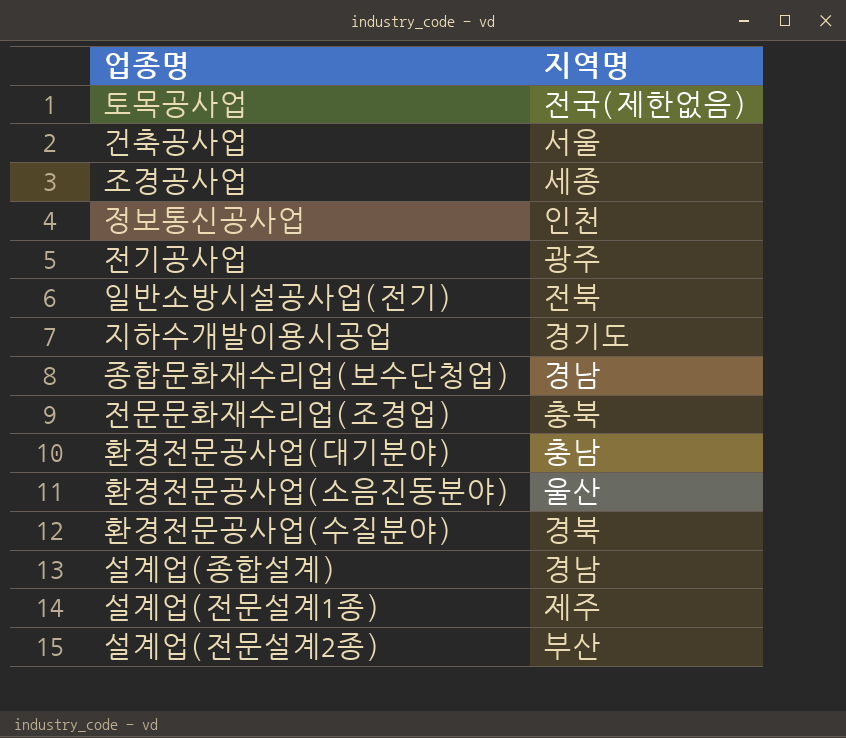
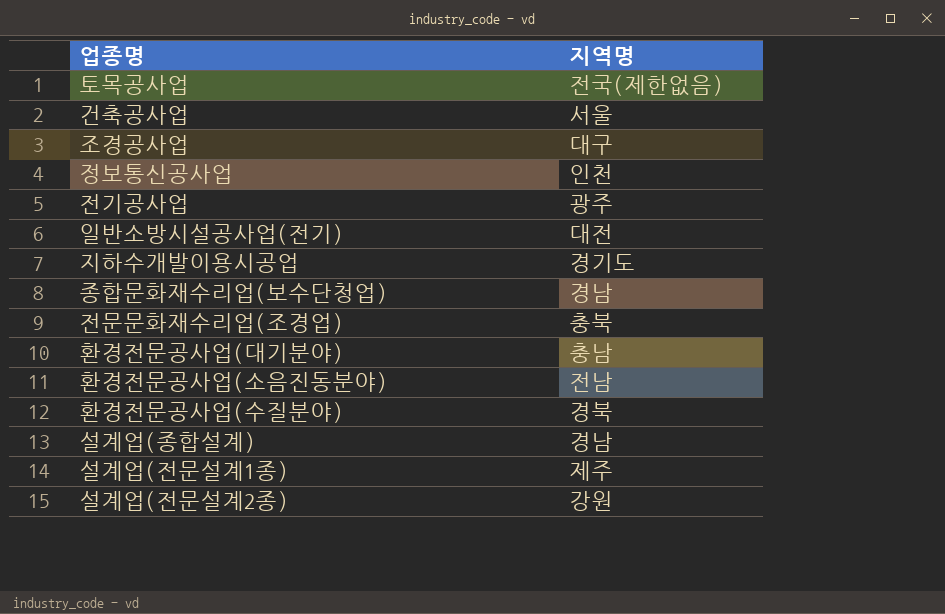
조경공사업 | 지역명: 세종 -> 대구
일반소방시설공사업(전기) | 지역명: 전북 -> 대전
환경전문공사업(소음진동분야) | 지역명: 울산 -> 전남
설계업(전문설계2종) | 지역명: 부산 -> 강원

